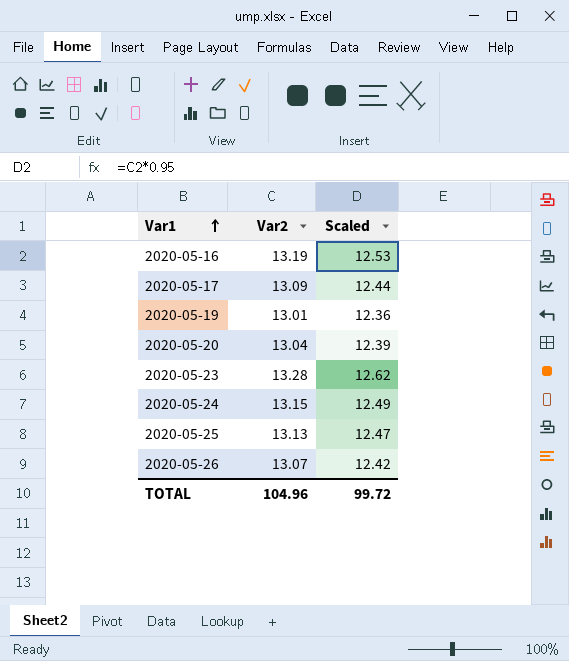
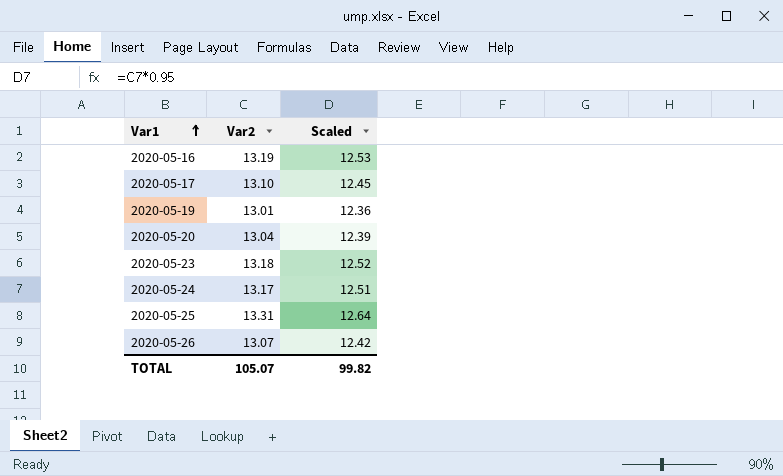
2020-05-17 | Var2: 13.09 -> 13.10
2020-05-17 | Scaled: 12.44 -> 12.45
2020-05-23 | Var2: 13.28 -> 13.18
2020-05-23 | Scaled: 12.62 -> 12.52
2020-05-24 | Var2: 13.15 -> 13.17
2020-05-24 | Scaled: 12.49 -> 12.51
2020-05-25 | Var2: 13.13 -> 13.31
2020-05-25 | Scaled: 12.47 -> 12.64
TOTAL | Var2: 104.96 -> 105.07
TOTAL | Scaled: 99.72 -> 99.82

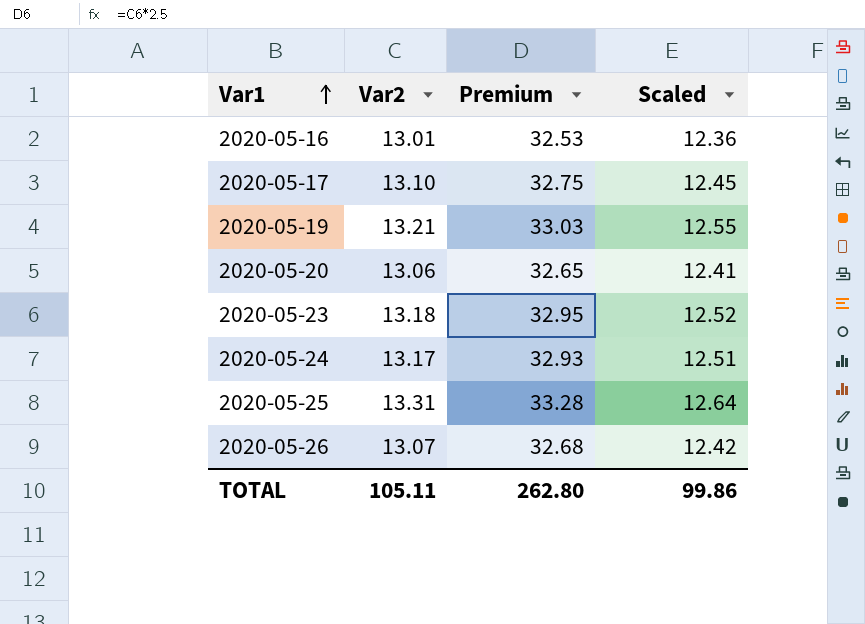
column Premium | formula: none -> [Var2] * 2.5
2020-05-16 | Var2: 13.19 -> 13.01
2020-05-16 | Scaled: 12.53 -> 12.36
2020-05-19 | Var2: 13.01 -> 13.21
2020-05-19 | Scaled: 12.36 -> 12.55
2020-05-20 | Var2: 13.04 -> 13.06
2020-05-20 | Scaled: 12.39 -> 12.41
TOTAL | Var2: 105.07 -> 105.11
TOTAL | Scaled: 99.82 -> 99.86

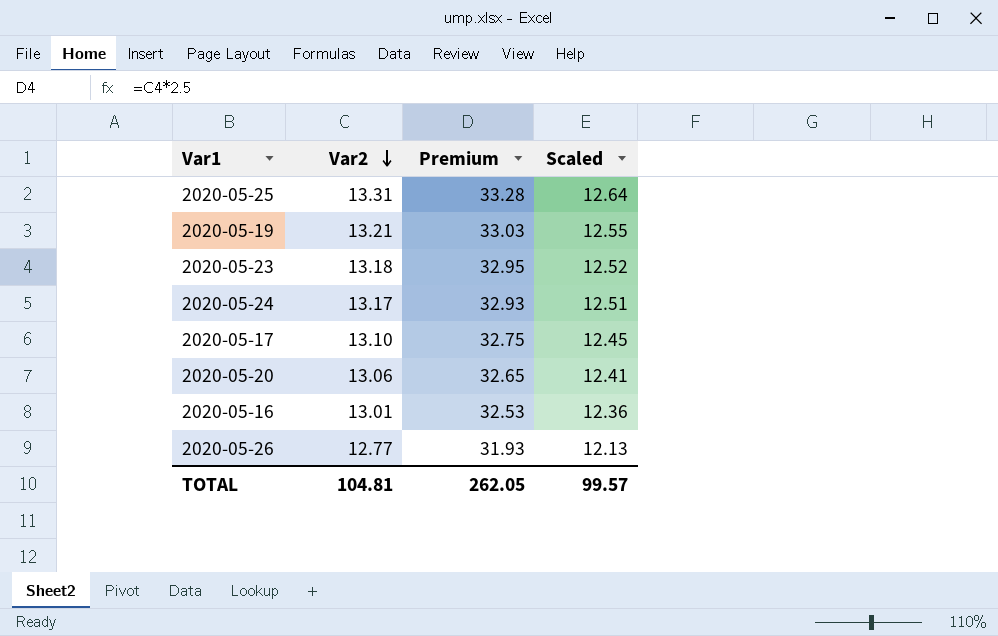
row order: Var1 ascending -> Var2 descending
2020-05-26 | Var2: 13.07 -> 12.77
2020-05-26 | Premium: 32.68 -> 31.93
2020-05-26 | Scaled: 12.42 -> 12.13
TOTAL | Var2: 105.11 -> 104.81
TOTAL | Premium: 262.80 -> 262.05
TOTAL | Scaled: 99.86 -> 99.57

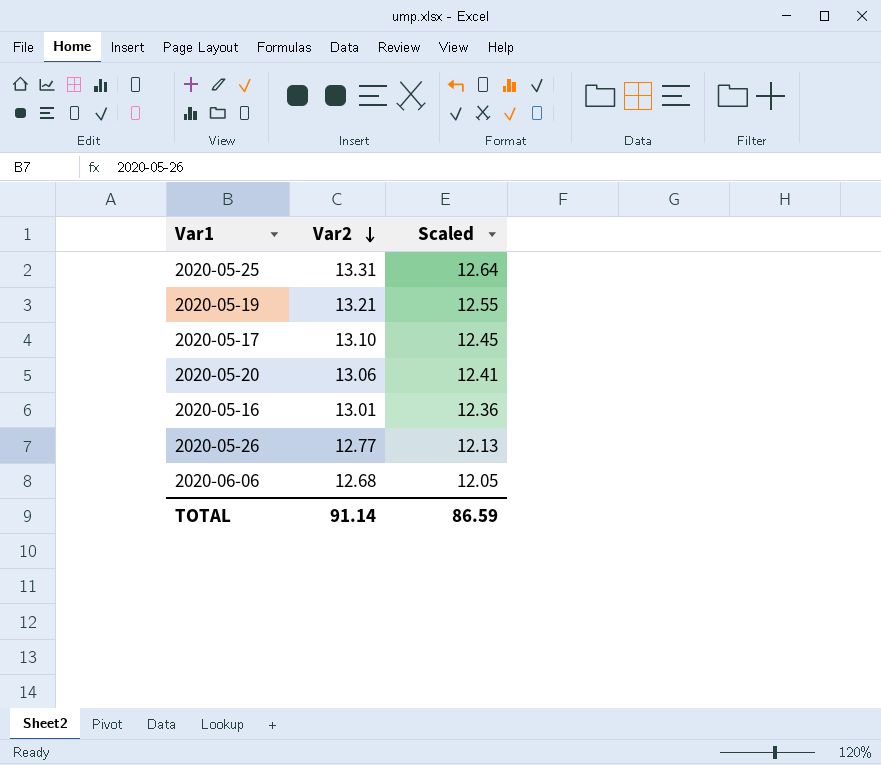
column Premium | formula: [Var2] * 2.5 -> none
row 2020-05-23: 13.18 | 32.95 | 12.52 -> none
row 2020-05-24: 13.17 | 32.93 | 12.51 -> none
row 2020-06-06: none -> 12.68 | 12.05
TOTAL | Var2: 104.81 -> 91.14
TOTAL | Scaled: 99.57 -> 86.59

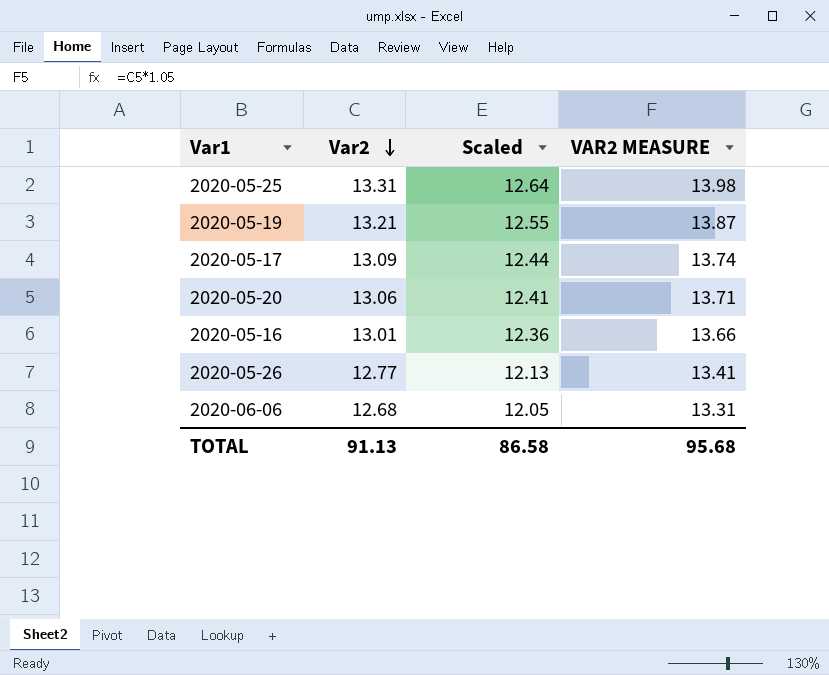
column VAR2 MEASURE | formula: none -> [Var2] * 1.05
2020-05-17 | Var2: 13.10 -> 13.09
2020-05-17 | Scaled: 12.45 -> 12.44
TOTAL | Var2: 91.14 -> 91.13
TOTAL | Scaled: 86.59 -> 86.58

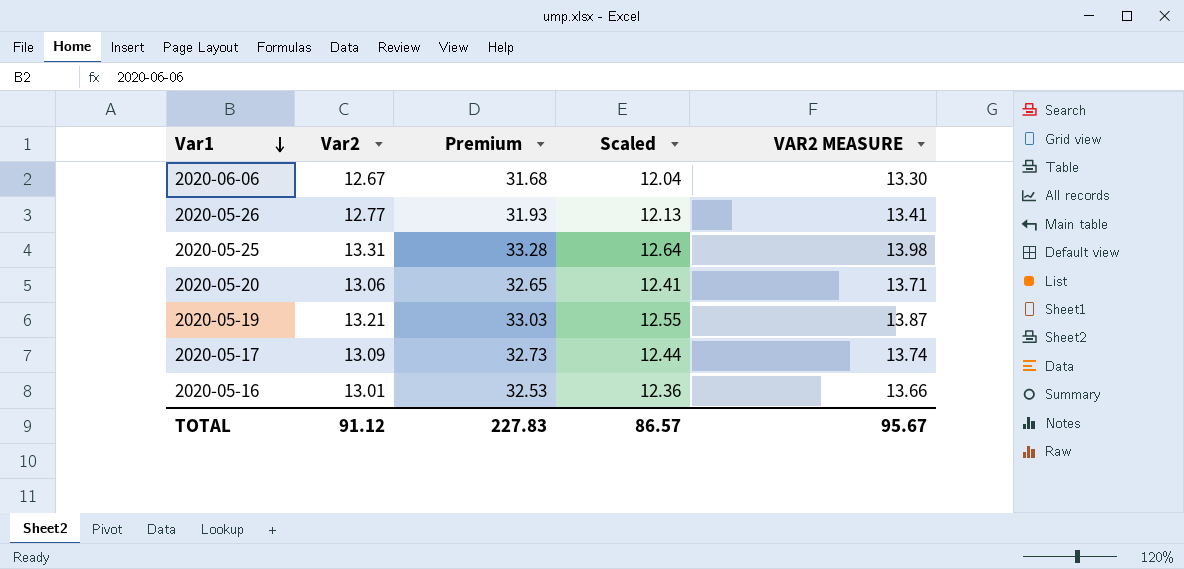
row order: Var2 descending -> Var1 descending
column Premium | formula: none -> [Var2] * 2.5
2020-06-06 | Var2: 12.68 -> 12.67
2020-06-06 | Scaled: 12.05 -> 12.04
2020-06-06 | VAR2 MEASURE: 13.31 -> 13.30
TOTAL | Var2: 91.13 -> 91.12
TOTAL | Scaled: 86.58 -> 86.57
TOTAL | VAR2 MEASURE: 95.68 -> 95.67

